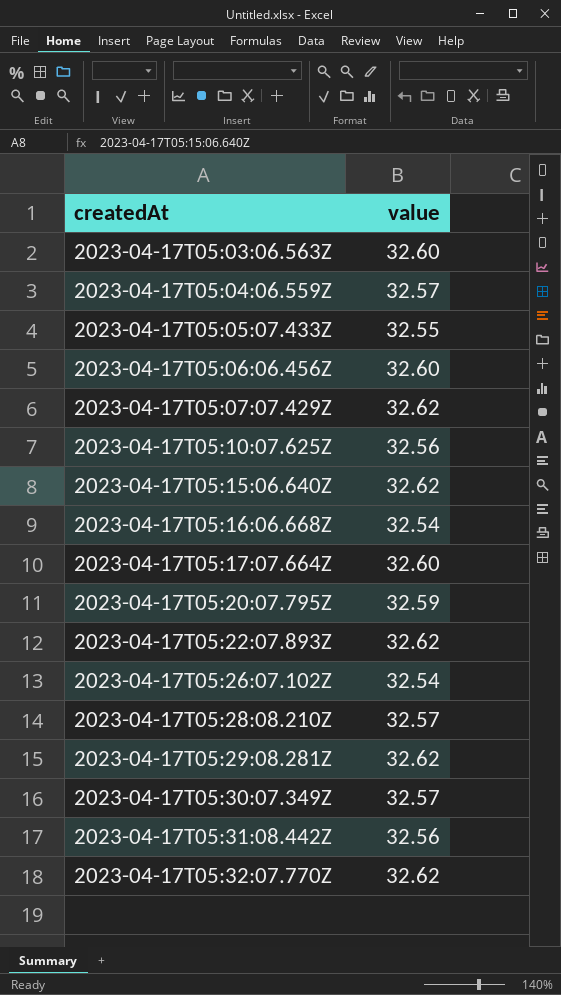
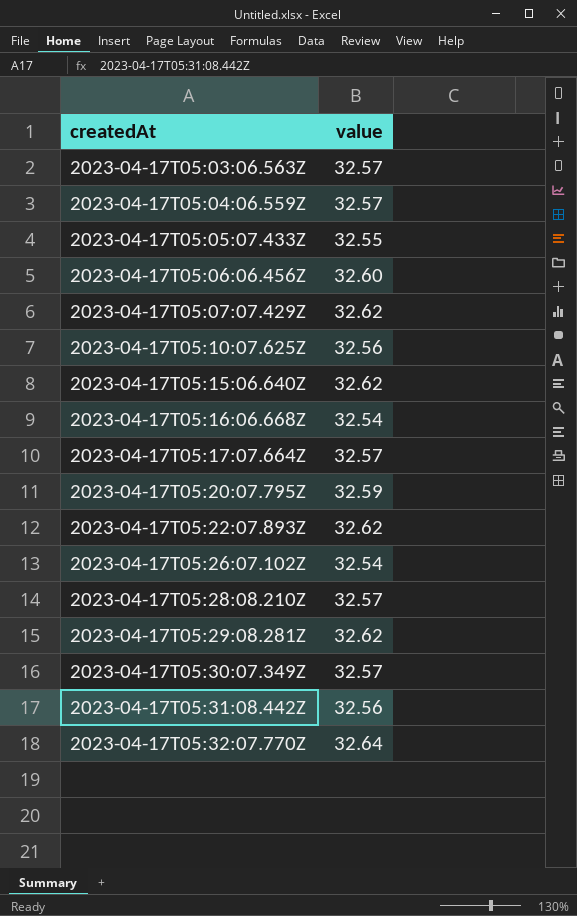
2023-04-17T05:03:06.563Z | value: 32.60 -> 32.57
2023-04-17T05:17:07.664Z | value: 32.60 -> 32.57
2023-04-17T05:32:07.770Z | value: 32.62 -> 32.64

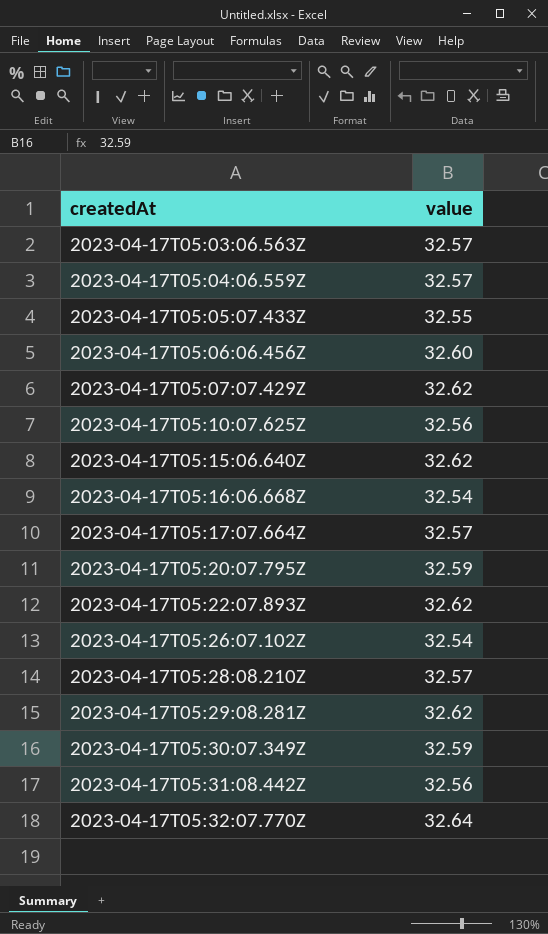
2023-04-17T05:30:07.349Z | value: 32.57 -> 32.59

